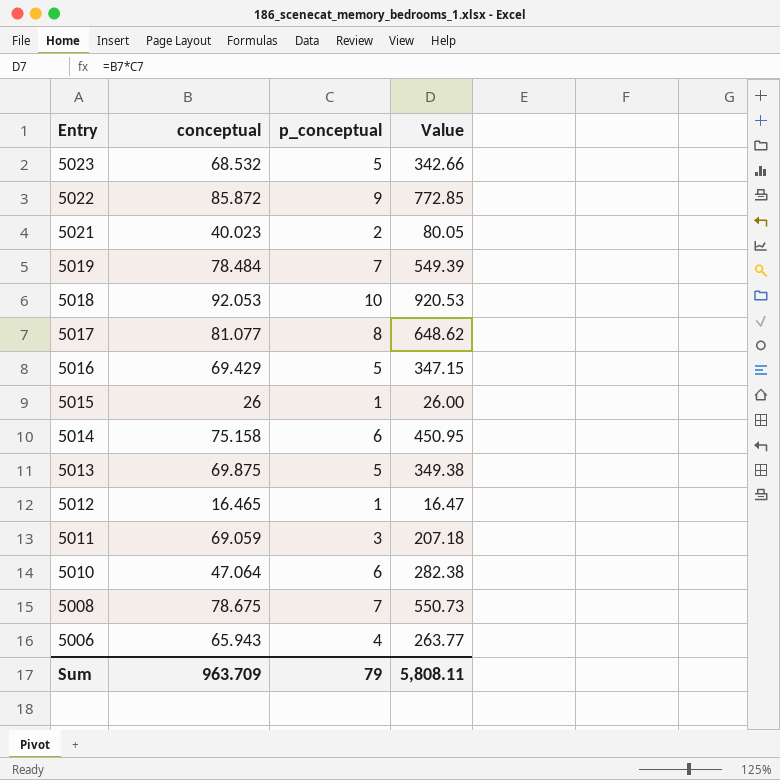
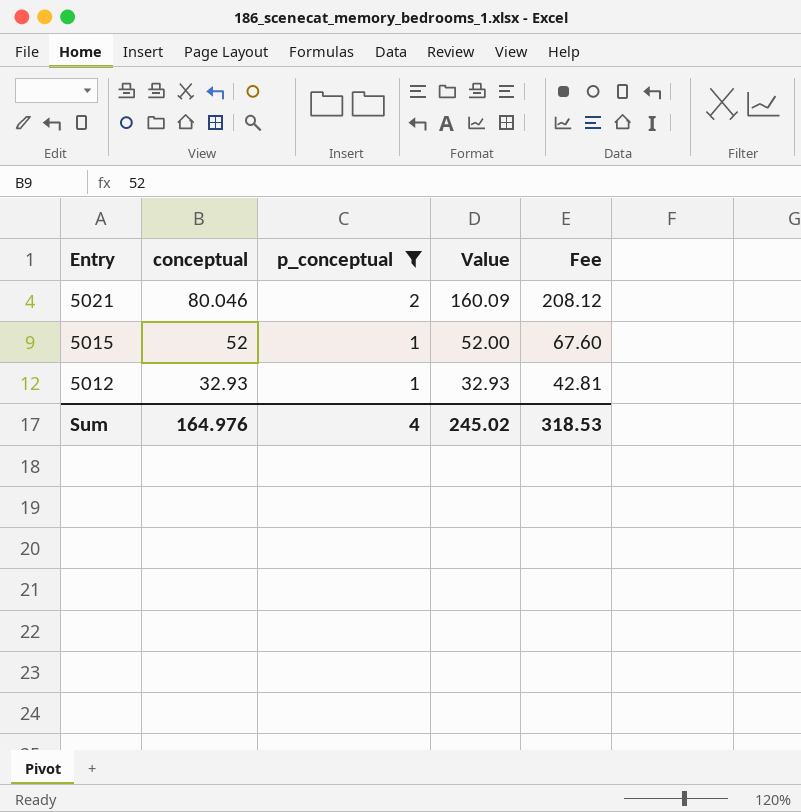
filter: none -> p_conceptual <= 2
column Fee | formula: none -> [Value] * 1.3
5021 | conceptual: 40.023 -> 80.046
5021 | Value: 80.05 -> 160.09
5015 | conceptual: 26 -> 52
5015 | Value: 26.00 -> 52.00
5012 | conceptual: 16.465 -> 32.93
5012 | Value: 16.47 -> 32.93
Sum | conceptual: 963.709 -> 164.976
Sum | p_conceptual: 79 -> 4
Sum | Value: 5,808.11 -> 245.02

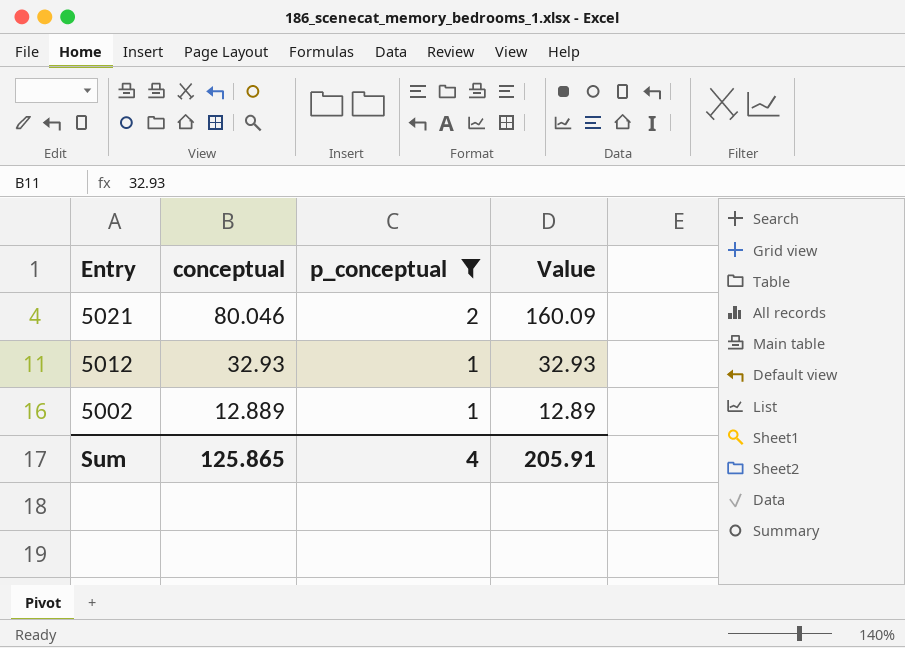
column Fee | formula: [Value] * 1.3 -> none
row 5015: 52 | 1 | 52.00 | 67.60 -> none
row 5002: none -> 12.889 | 1 | 12.89
Sum | conceptual: 164.976 -> 125.865
Sum | Value: 245.02 -> 205.91

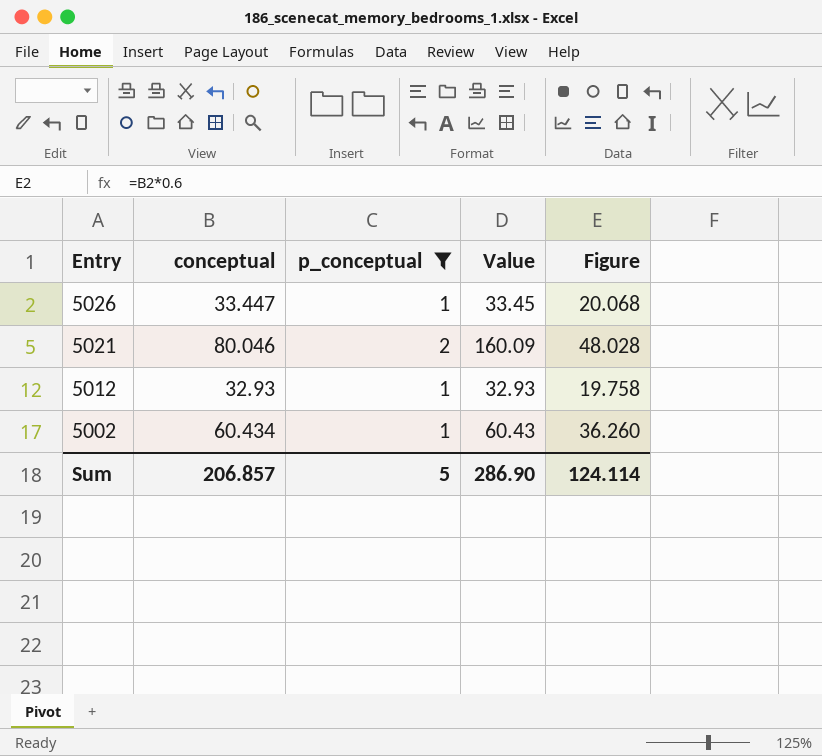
column Figure | formula: none -> [conceptual] * 0.6
row 5026: none -> 33.447 | 1 | 33.45 | 20.068
5002 | conceptual: 12.889 -> 60.434
5002 | Value: 12.89 -> 60.43
Sum | conceptual: 125.865 -> 206.857
Sum | p_conceptual: 4 -> 5
Sum | Value: 205.91 -> 286.90

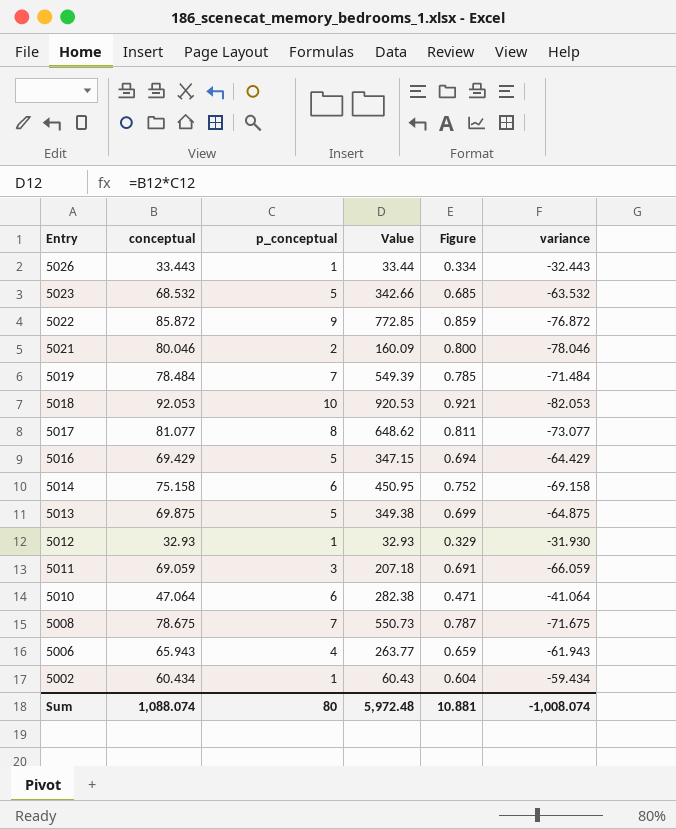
filter: p_conceptual <= 2 -> none
column Figure | formula: [conceptual] * 0.6 -> [conceptual] * 0.01
column variance | formula: none -> [p_conceptual] - [conceptual]
5026 | conceptual: 33.447 -> 33.443
5026 | Value: 33.45 -> 33.44
Sum | conceptual: 206.857 -> 1,088.074
Sum | p_conceptual: 5 -> 80
Sum | Value: 286.90 -> 5,972.48
Sum | Figure: 124.114 -> 10.881

